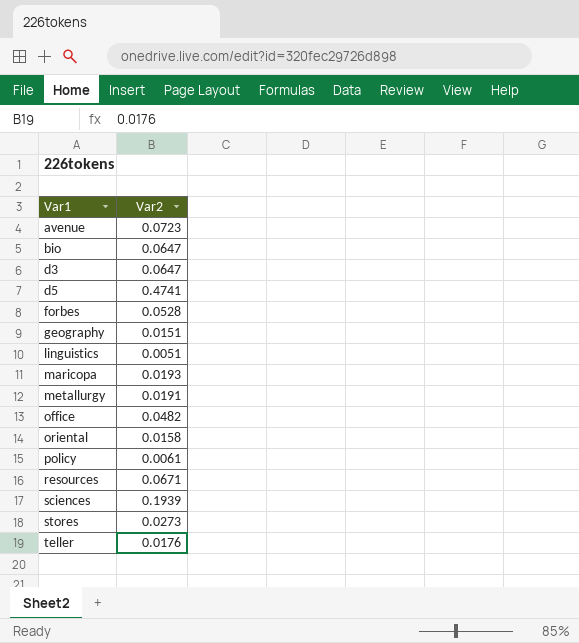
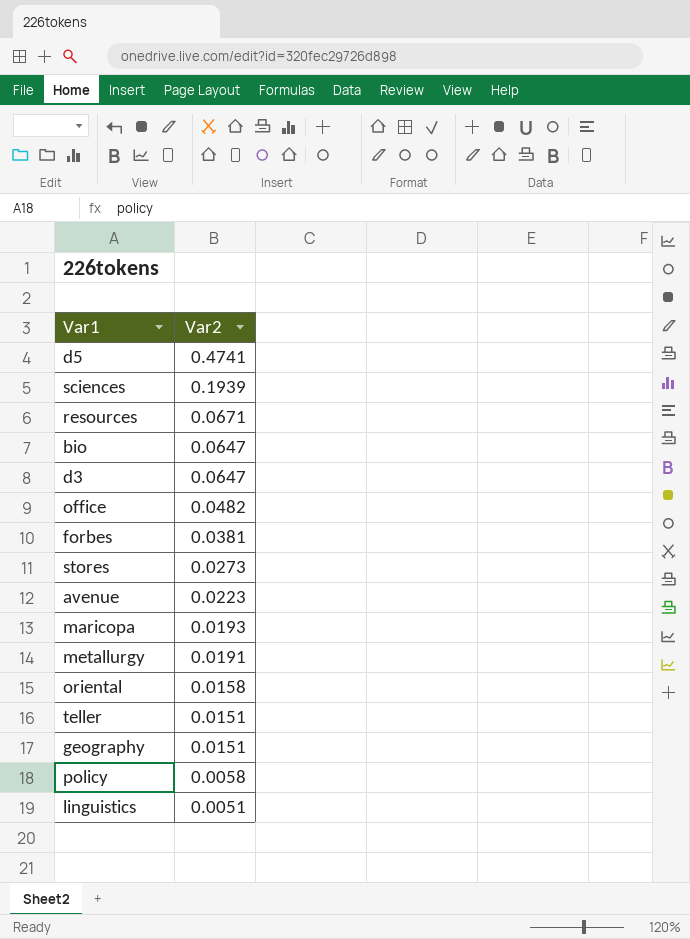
row order: Var1 ascending -> Var2 descending
forbes | Var2: 0.0528 -> 0.0381
avenue | Var2: 0.0723 -> 0.0223
teller | Var2: 0.0176 -> 0.0151
policy | Var2: 0.0061 -> 0.0058

